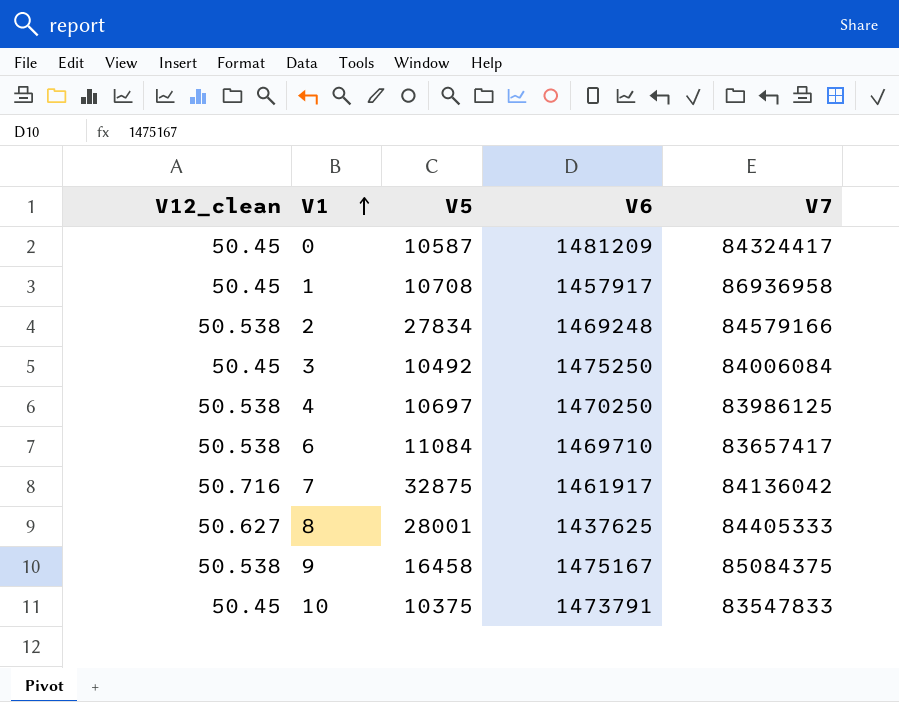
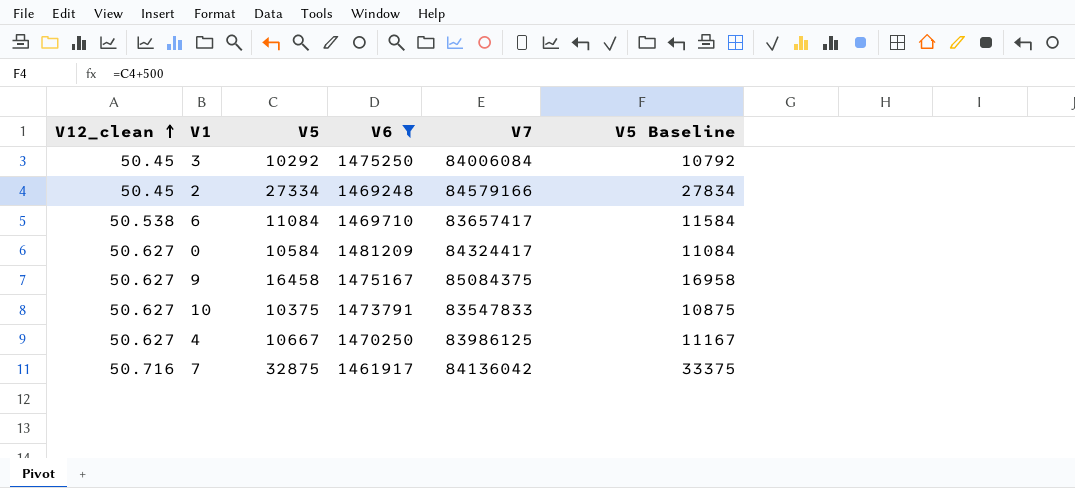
filter: none -> V6 >= 1461917
row order: V1 ascending -> V12_clean ascending
column V5 Baseline | formula: none -> [V5] + 500
3 | V5: 10492 -> 10292
2 | V12_clean: 50.538 -> 50.45
2 | V5: 27834 -> 27334
0 | V12_clean: 50.45 -> 50.627
0 | V5: 10587 -> 10584
9 | V12_clean: 50.538 -> 50.627
10 | V12_clean: 50.45 -> 50.627
4 | V12_clean: 50.538 -> 50.627
4 | V5: 10697 -> 10667

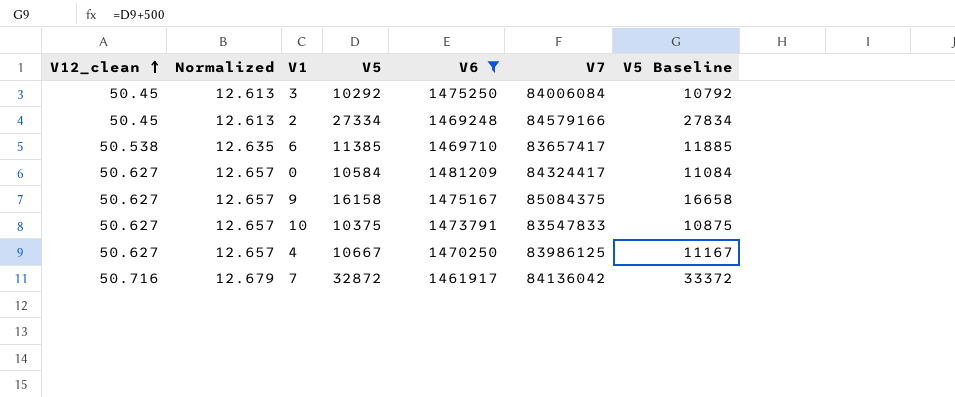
column Normalized | formula: none -> [V12_clean] * 0.25
6 | V5: 11084 -> 11385
6 | V5 Baseline: 11584 -> 11885
9 | V5: 16458 -> 16158
9 | V5 Baseline: 16958 -> 16658
7 | V5: 32875 -> 32872
7 | V5 Baseline: 33375 -> 33372

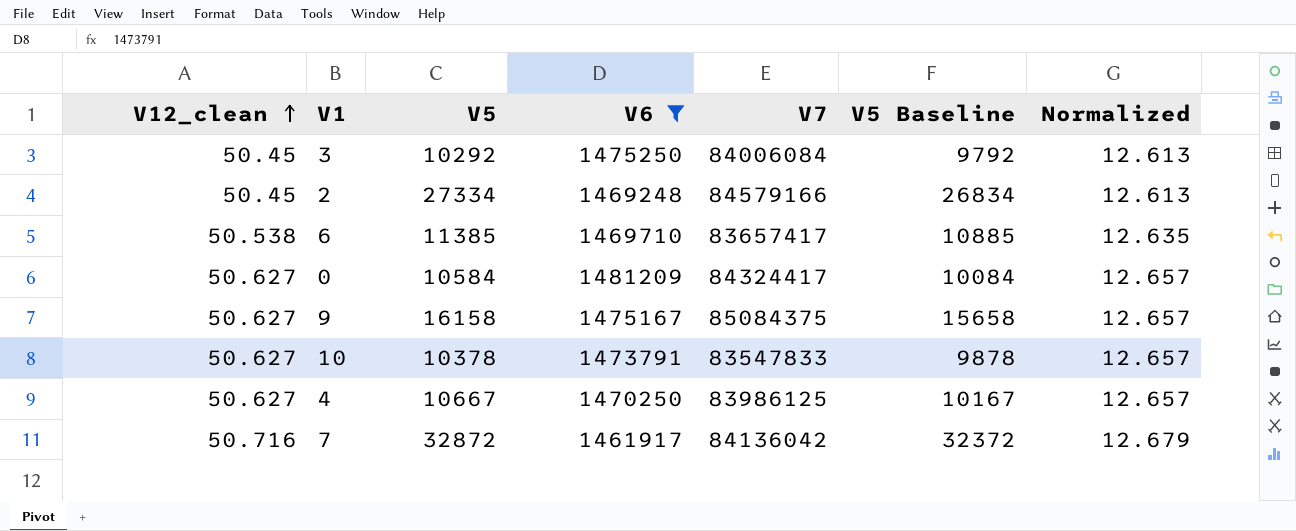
column V5 Baseline | formula: [V5] + 500 -> [V5] - 500
column Normalized | position: 2 -> 7
10 | V5: 10375 -> 10378

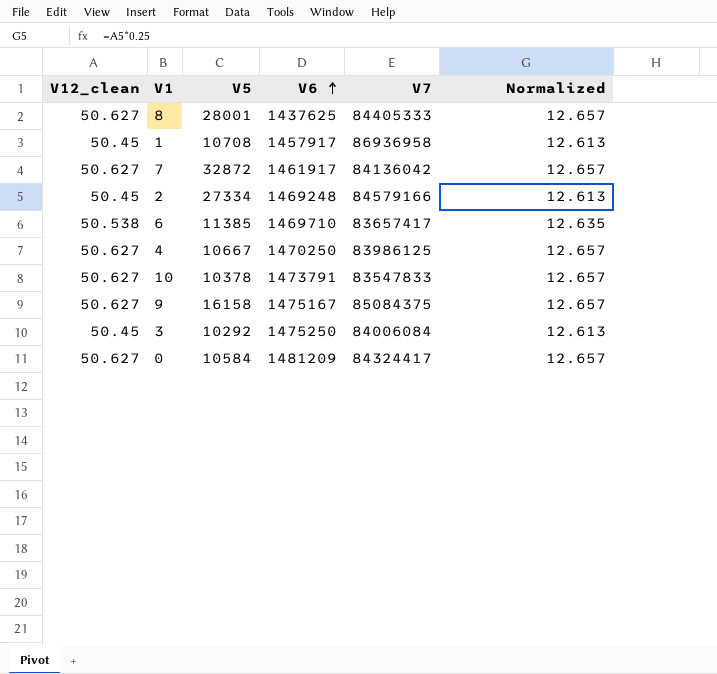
filter: V6 >= 1461917 -> none
row order: V12_clean ascending -> V6 ascending
column V5 Baseline | formula: [V5] - 500 -> none
7 | V12_clean: 50.716 -> 50.627
7 | Normalized: 12.679 -> 12.657

